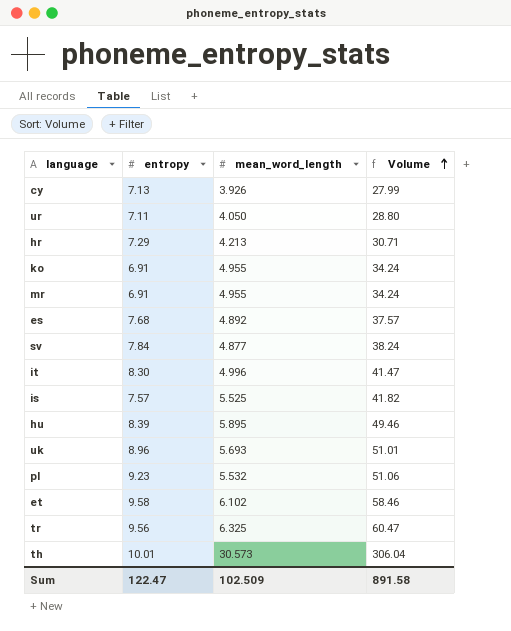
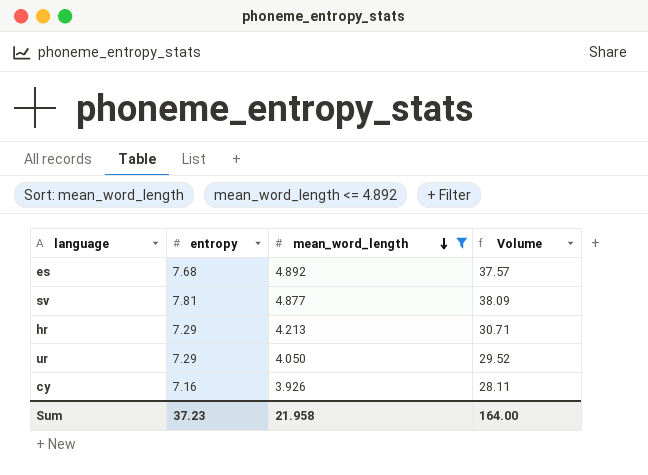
filter: none -> mean_word_length <= 4.892
row order: Volume ascending -> mean_word_length descending
sv | entropy: 7.84 -> 7.81
sv | Volume: 38.24 -> 38.09
ur | entropy: 7.11 -> 7.29
ur | Volume: 28.80 -> 29.52
cy | entropy: 7.13 -> 7.16
cy | Volume: 27.99 -> 28.11
Sum | entropy: 122.47 -> 37.23
Sum | mean_word_length: 102.509 -> 21.958
Sum | Volume: 891.58 -> 164.00

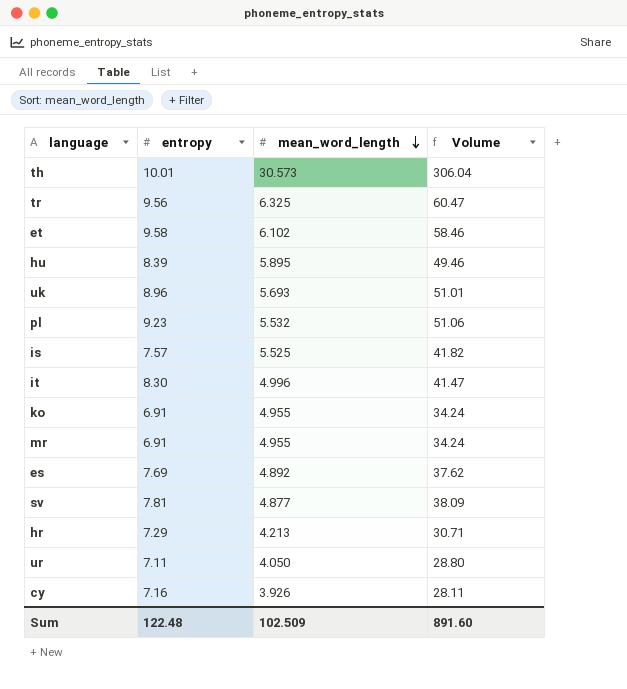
filter: mean_word_length <= 4.892 -> none
es | entropy: 7.68 -> 7.69
es | Volume: 37.57 -> 37.62
ur | entropy: 7.29 -> 7.11
ur | Volume: 29.52 -> 28.80
Sum | entropy: 37.23 -> 122.48
Sum | mean_word_length: 21.958 -> 102.509
Sum | Volume: 164.00 -> 891.60

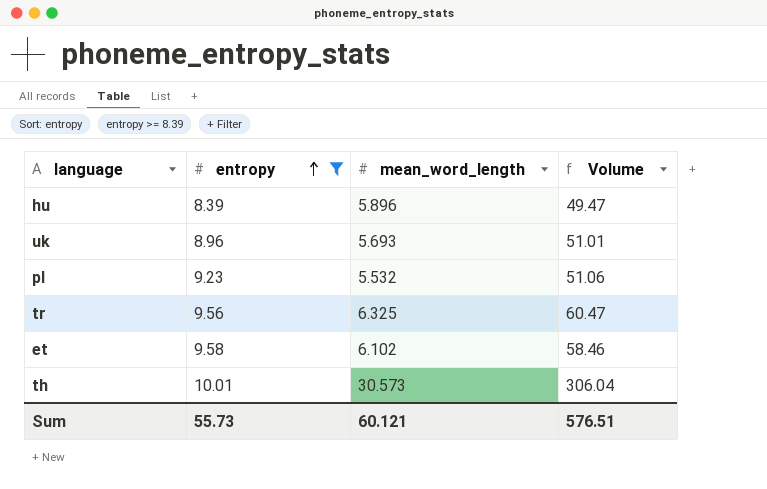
filter: none -> entropy >= 8.39
row order: mean_word_length descending -> entropy ascending
hu | mean_word_length: 5.895 -> 5.896
hu | Volume: 49.46 -> 49.47
Sum | entropy: 122.48 -> 55.73
Sum | mean_word_length: 102.509 -> 60.121
Sum | Volume: 891.60 -> 576.51

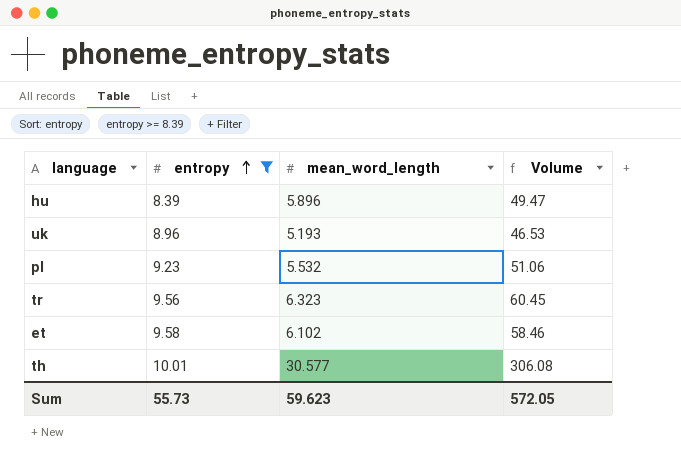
uk | mean_word_length: 5.693 -> 5.193
uk | Volume: 51.01 -> 46.53
tr | mean_word_length: 6.325 -> 6.323
tr | Volume: 60.47 -> 60.45
th | mean_word_length: 30.573 -> 30.577
th | Volume: 306.04 -> 306.08
Sum | mean_word_length: 60.121 -> 59.623
Sum | Volume: 576.51 -> 572.05

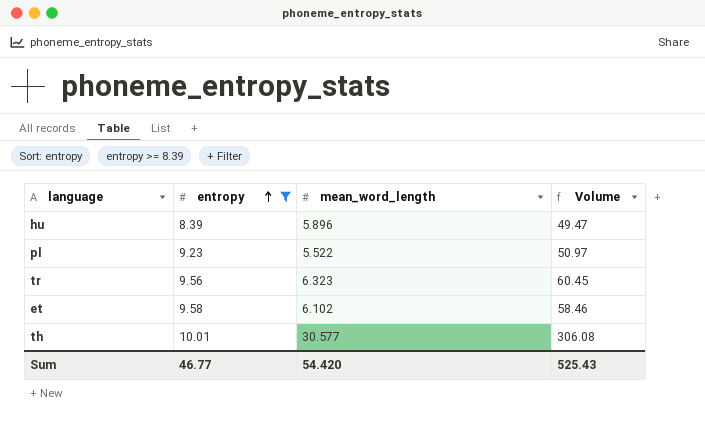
row uk: 8.96 | 5.193 | 46.53 -> none
pl | mean_word_length: 5.532 -> 5.522
pl | Volume: 51.06 -> 50.97
Sum | entropy: 55.73 -> 46.77
Sum | mean_word_length: 59.623 -> 54.420
Sum | Volume: 572.05 -> 525.43

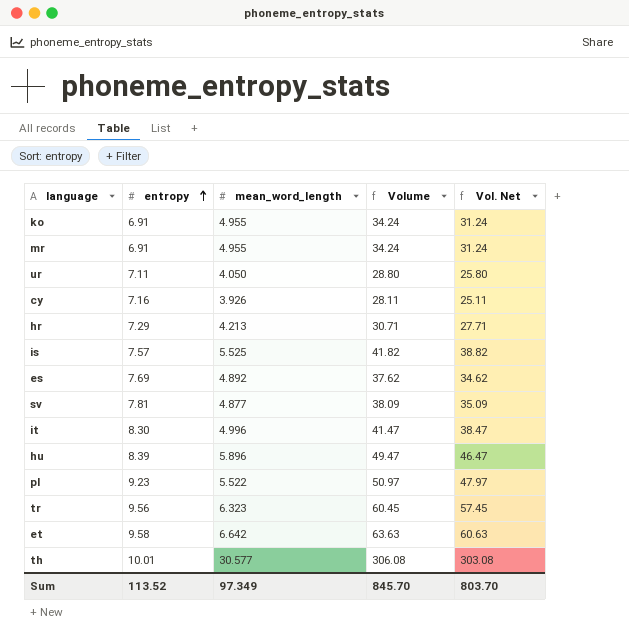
filter: entropy >= 8.39 -> none
column Vol. Net | formula: none -> [Volume] - 3
et | mean_word_length: 6.102 -> 6.642
et | Volume: 58.46 -> 63.63
Sum | entropy: 46.77 -> 113.52
Sum | mean_word_length: 54.420 -> 97.349
Sum | Volume: 525.43 -> 845.70

